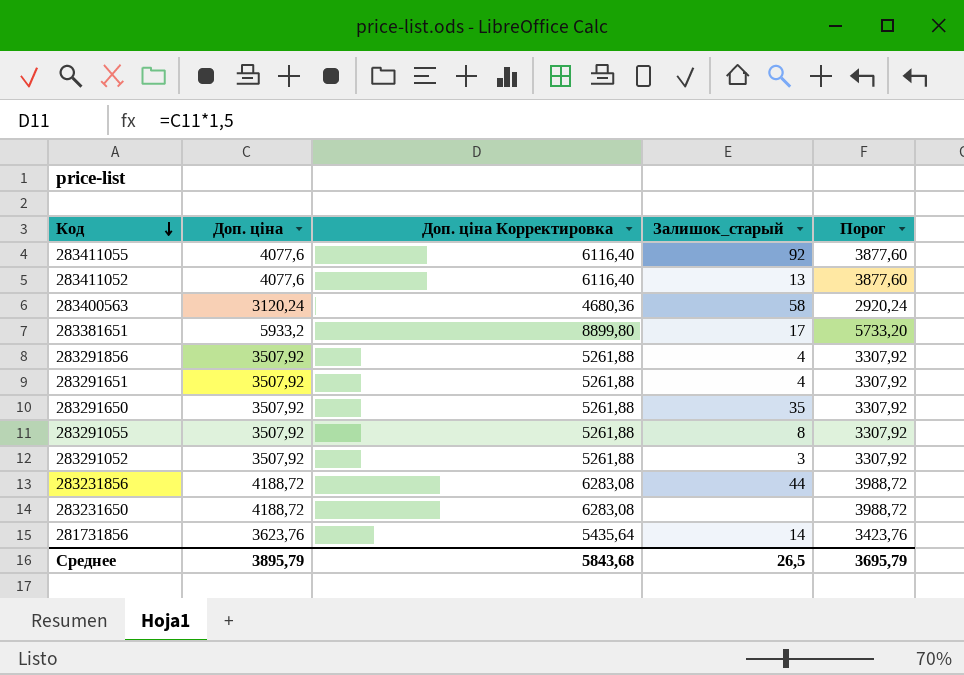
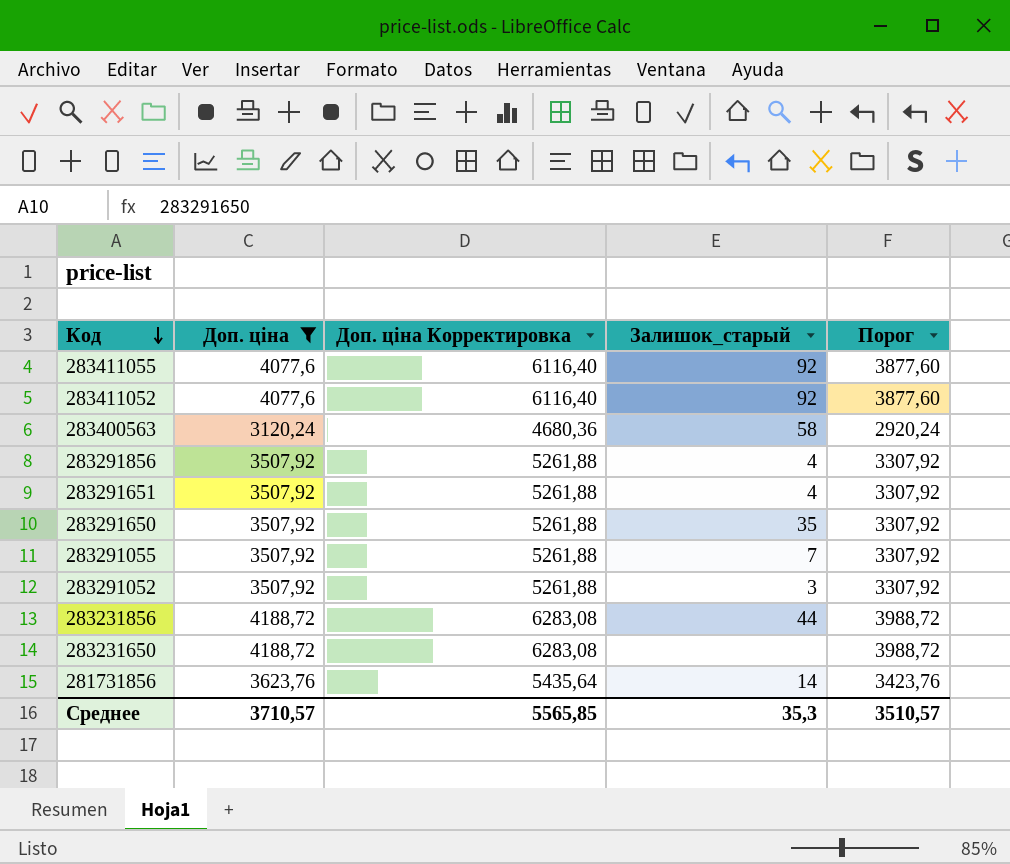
filter: none -> Доп. ціна != 5933,2
283411052 | Залишок_старый: 13 -> 92
283291055 | Залишок_старый: 8 -> 7
Среднее | Доп. ціна: 3895,79 -> 3710,57
Среднее | Доп. ціна Корректировка: 5843,68 -> 5565,85
Среднее | Залишок_старый: 26,5 -> 35,3
Среднее | Порог: 3695,79 -> 3510,57

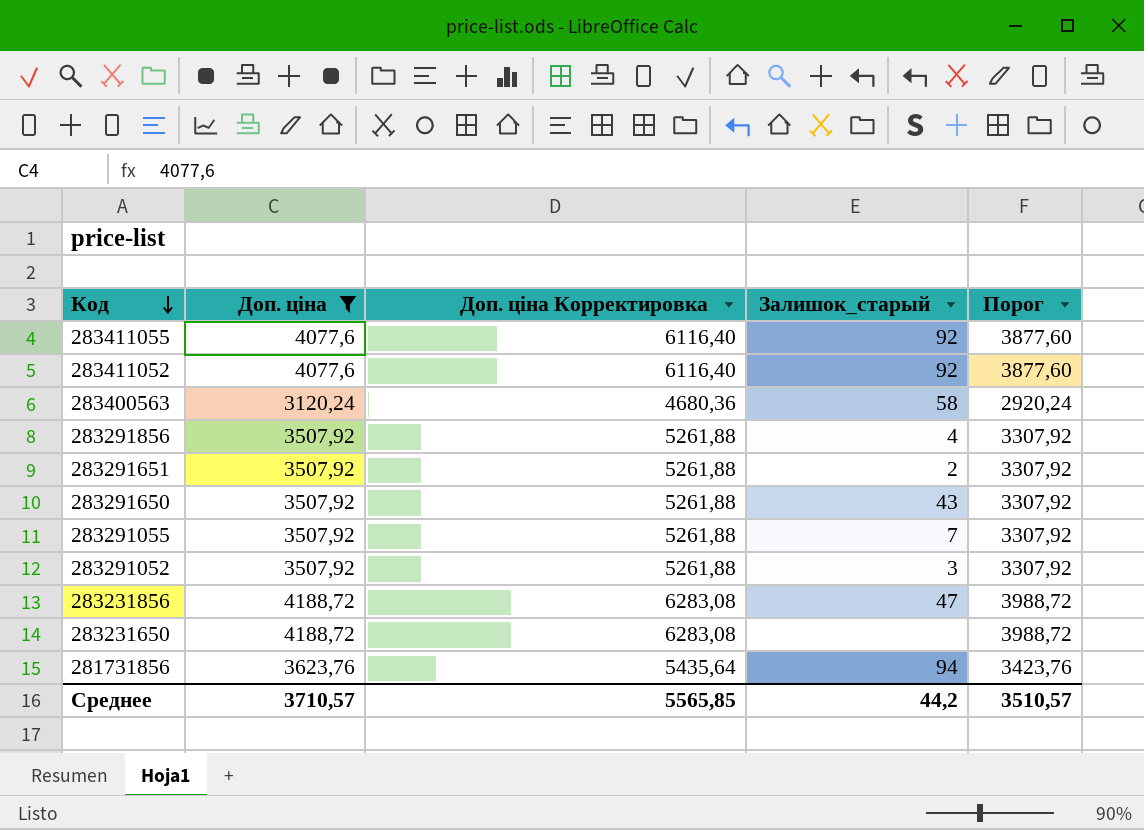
283291651 | Залишок_старый: 4 -> 2
283291650 | Залишок_старый: 35 -> 43
283231856 | Залишок_старый: 44 -> 47
281731856 | Залишок_старый: 14 -> 94
Среднее | Залишок_старый: 35,3 -> 44,2

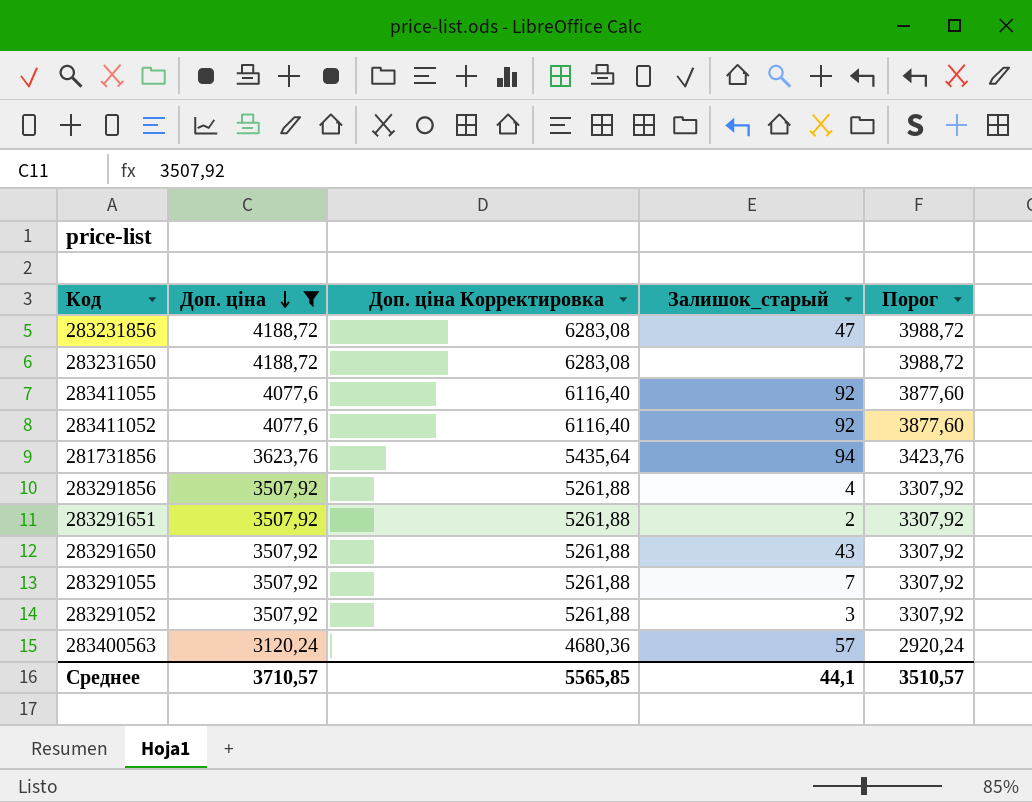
row order: Код descending -> Доп. ціна descending
283400563 | Залишок_старый: 58 -> 57
Среднее | Залишок_старый: 44,2 -> 44,1

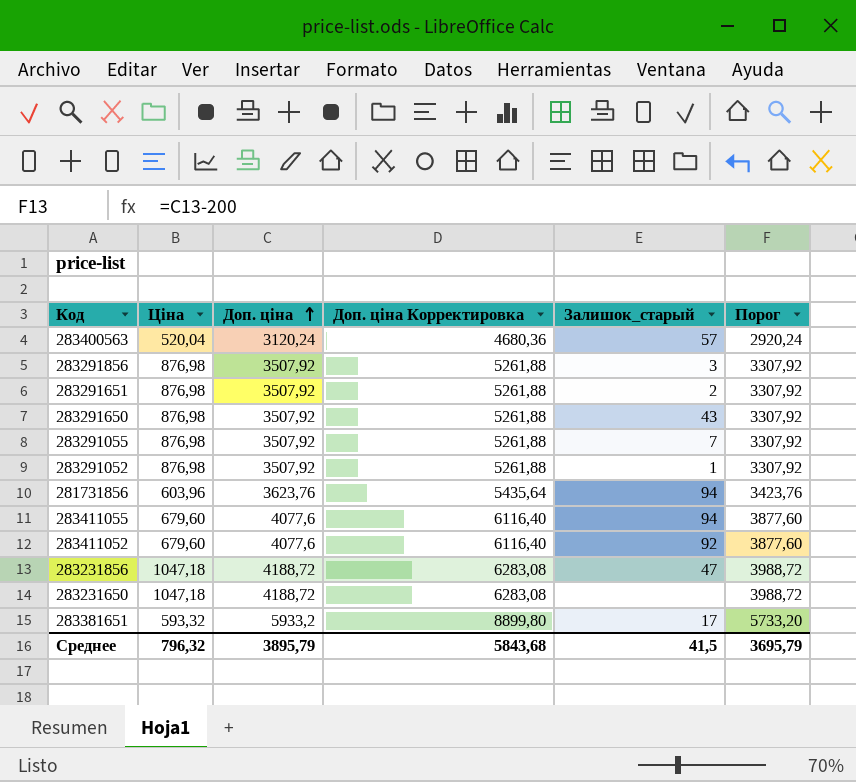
filter: Доп. ціна != 5933,2 -> none
row order: Доп. ціна descending -> Доп. ціна ascending
column Ціна | position: none -> 2
283291856 | Залишок_старый: 4 -> 3
283291052 | Залишок_старый: 3 -> 1
283411055 | Залишок_старый: 92 -> 94
Среднее | Доп. ціна: 3710,57 -> 3895,79
Среднее | Доп. ціна Корректировка: 5565,85 -> 5843,68
Среднее | Залишок_старый: 44,1 -> 41,5
Среднее | Порог: 3510,57 -> 3695,79

